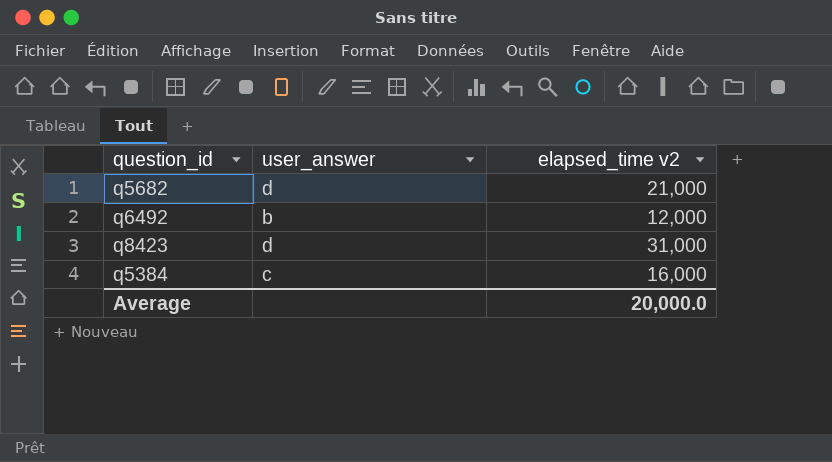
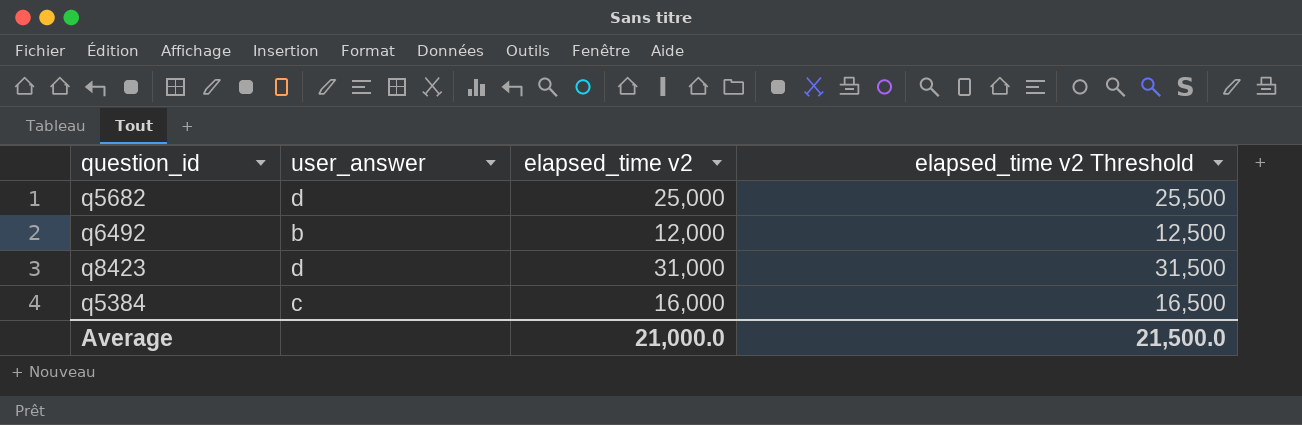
column elapsed_time v2 Threshold | formula: none -> [elapsed_time v2] + 500
q5682 | elapsed_time v2: 21,000 -> 25,000
Average | elapsed_time v2: 20,000.0 -> 21,000.0

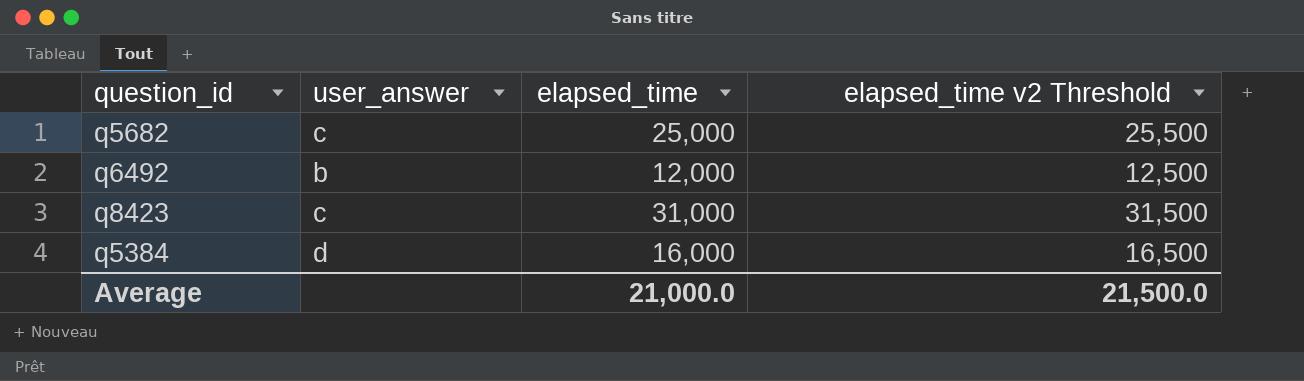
column name: elapsed_time v2 -> elapsed_time
q5682 | user_answer: d -> c
q8423 | user_answer: d -> c
q5384 | user_answer: c -> d

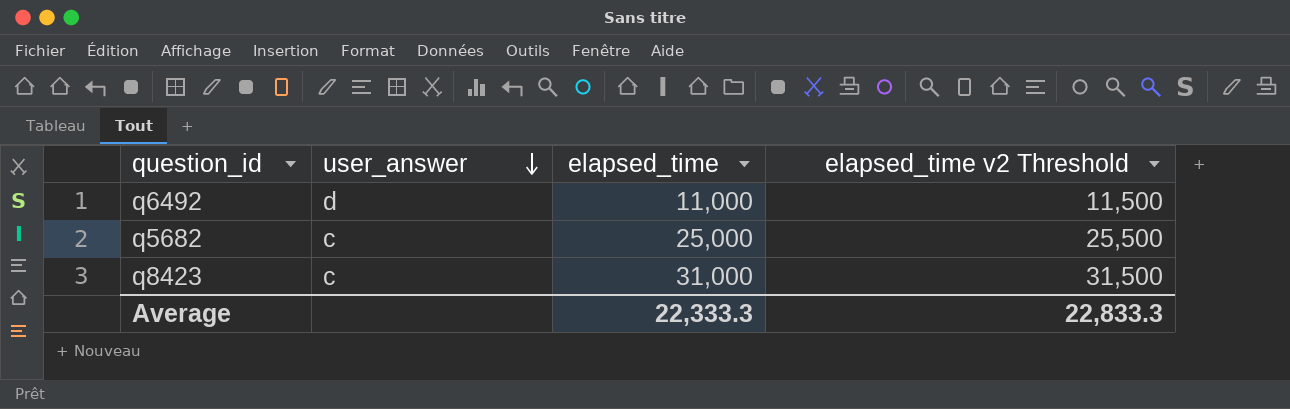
row order: none -> user_answer descending
row q5384: d | 16,000 | 16,500 -> none
q6492 | user_answer: b -> d
q6492 | elapsed_time: 12,000 -> 11,000
q6492 | elapsed_time v2 Threshold: 12,500 -> 11,500
Average | elapsed_time: 21,000.0 -> 22,333.3
Average | elapsed_time v2 Threshold: 21,500.0 -> 22,833.3

